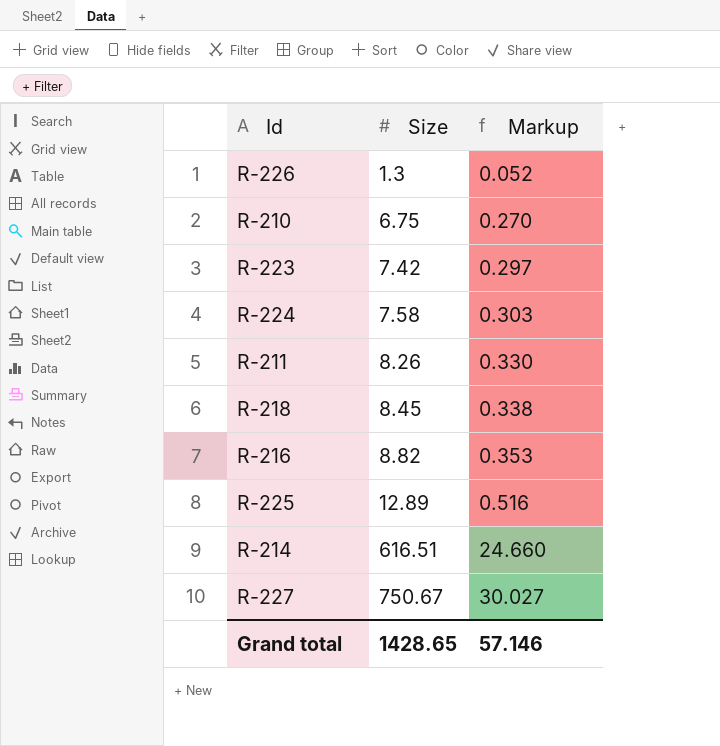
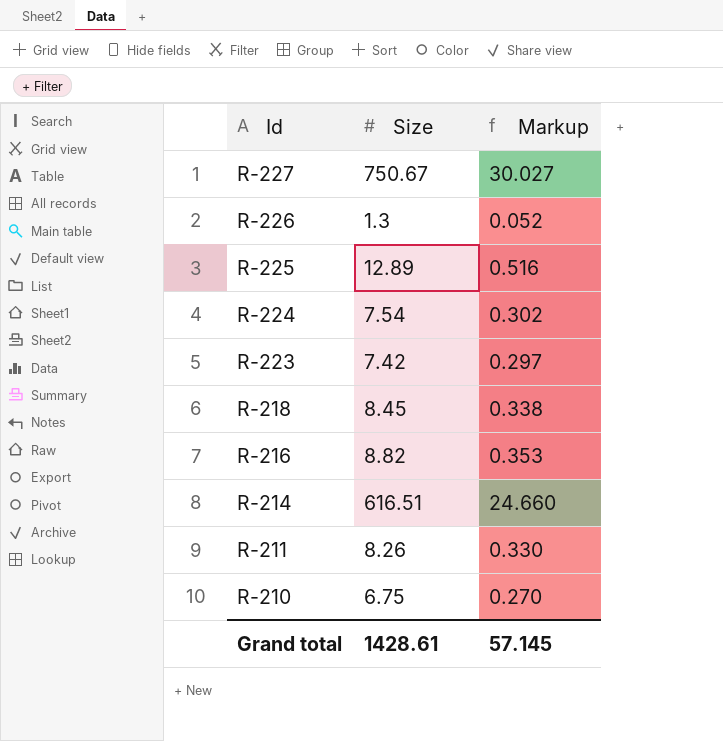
row order: Size ascending -> Id descending
R-224 | Size: 7.58 -> 7.54
R-224 | Markup: 0.303 -> 0.302
Grand total | Size: 1428.65 -> 1428.61
Grand total | Markup: 57.146 -> 57.145

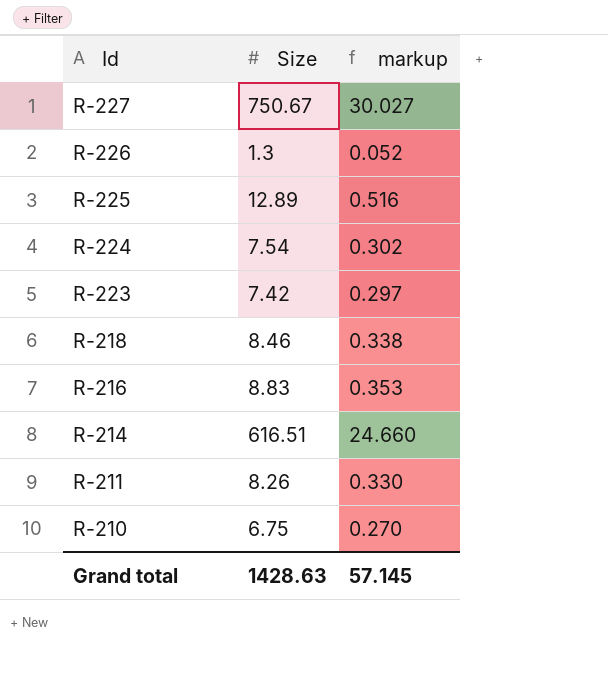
column name: Markup -> markup
R-218 | Size: 8.45 -> 8.46
R-216 | Size: 8.82 -> 8.83
Grand total | Size: 1428.61 -> 1428.63

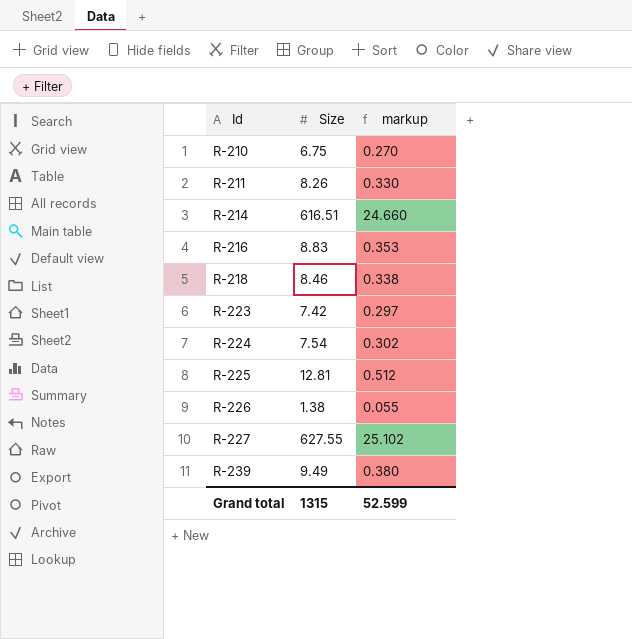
row order: Id descending -> Id ascending
R-225 | Size: 12.89 -> 12.81
R-225 | markup: 0.516 -> 0.512
R-226 | Size: 1.3 -> 1.38
R-226 | markup: 0.052 -> 0.055
R-227 | Size: 750.67 -> 627.55
R-227 | markup: 30.027 -> 25.102
row R-239: none -> 9.49 | 0.380
Grand total | Size: 1428.63 -> 1315
Grand total | markup: 57.145 -> 52.599

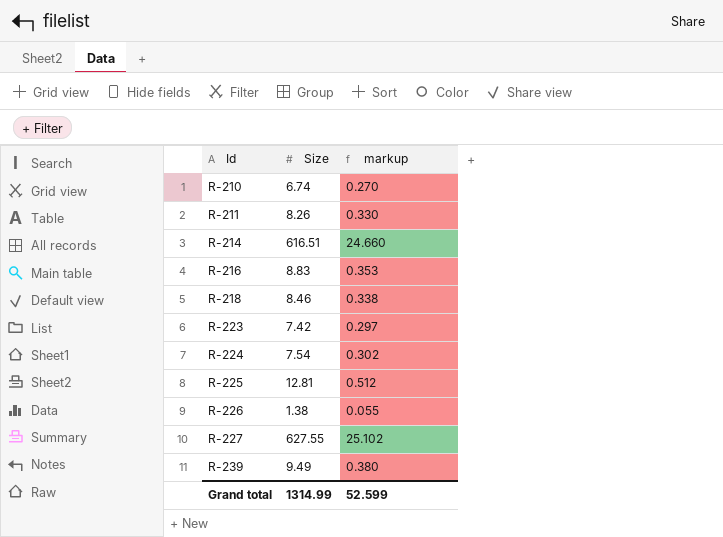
R-210 | Size: 6.75 -> 6.74
Grand total | Size: 1315 -> 1314.99

